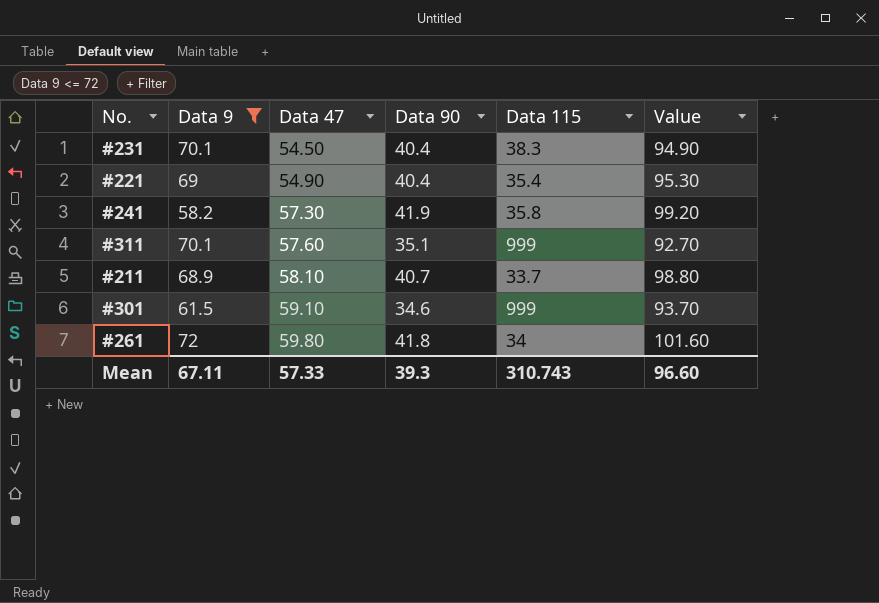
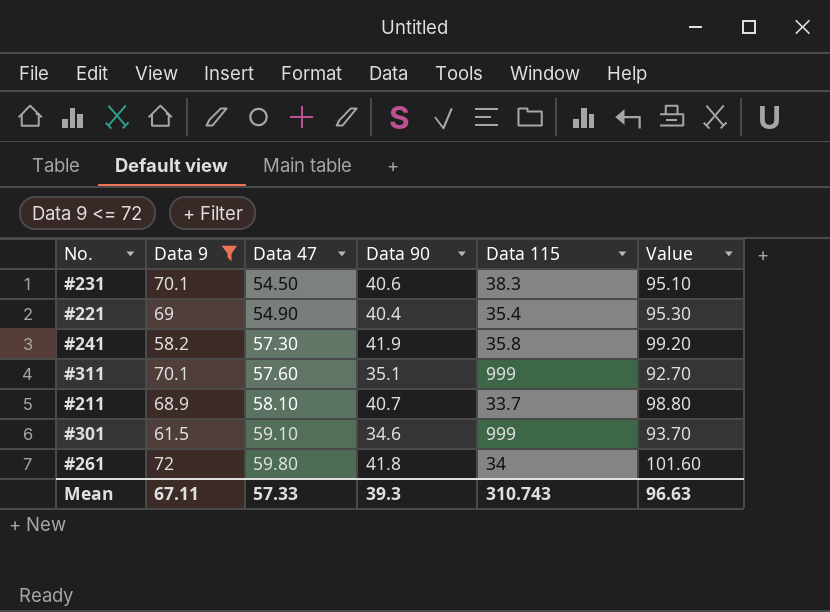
#231 | Data 90: 40.4 -> 40.6
#231 | Value: 94.90 -> 95.10
Mean | Value: 96.60 -> 96.63

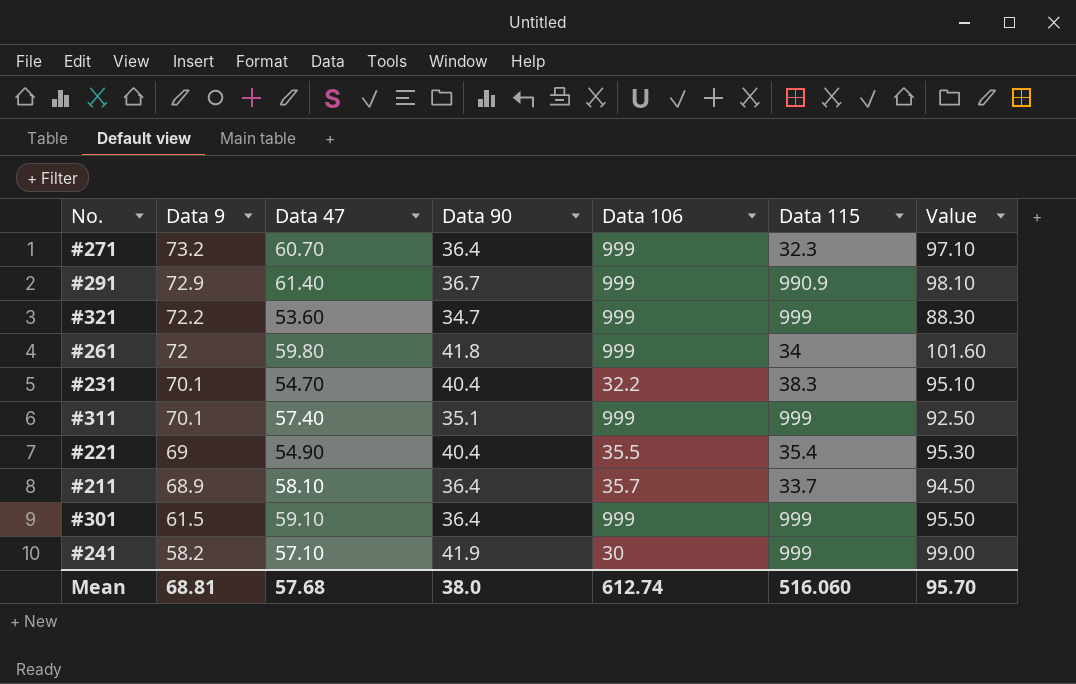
filter: Data 9 <= 72 -> none
row order: Data 47 ascending -> Data 9 descending
column Data 106 | position: none -> 5
#231 | Data 47: 54.50 -> 54.70
#231 | Data 90: 40.6 -> 40.4
#311 | Data 47: 57.60 -> 57.40
#311 | Value: 92.70 -> 92.50
#211 | Data 90: 40.7 -> 36.4
#211 | Value: 98.80 -> 94.50
#301 | Data 90: 34.6 -> 36.4
#301 | Value: 93.70 -> 95.50
#241 | Data 47: 57.30 -> 57.10
#241 | Data 115: 35.8 -> 999
#241 | Value: 99.20 -> 99.00
Mean | Data 9: 67.11 -> 68.81
Mean | Data 47: 57.33 -> 57.68
Mean | Data 90: 39.3 -> 38.0
Mean | Data 115: 310.743 -> 516.060
Mean | Value: 96.63 -> 95.70

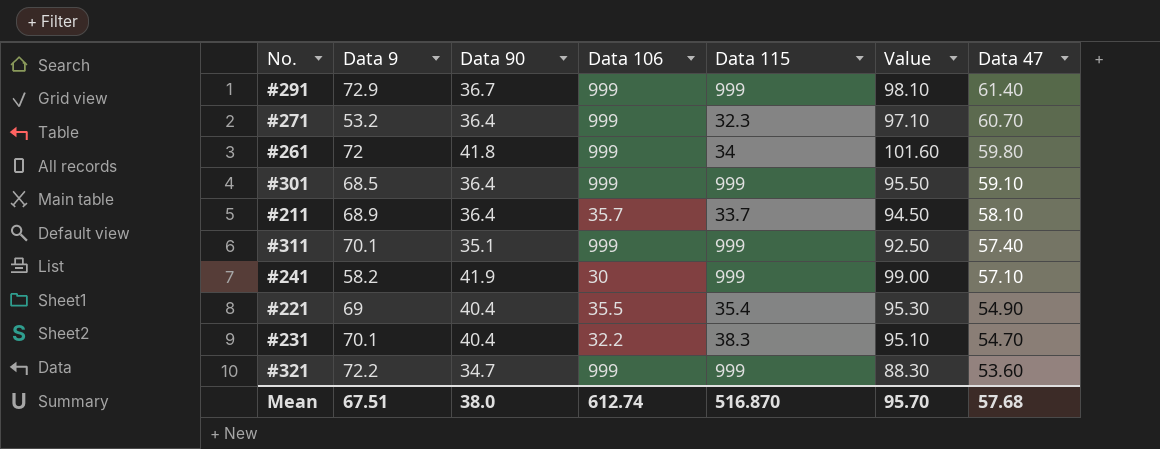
row order: Data 9 descending -> Data 47 descending
column Data 47 | position: 3 -> 7
#291 | Data 115: 990.9 -> 999
#271 | Data 9: 73.2 -> 53.2
#301 | Data 9: 61.5 -> 68.5
Mean | Data 9: 68.81 -> 67.51
Mean | Data 115: 516.060 -> 516.870

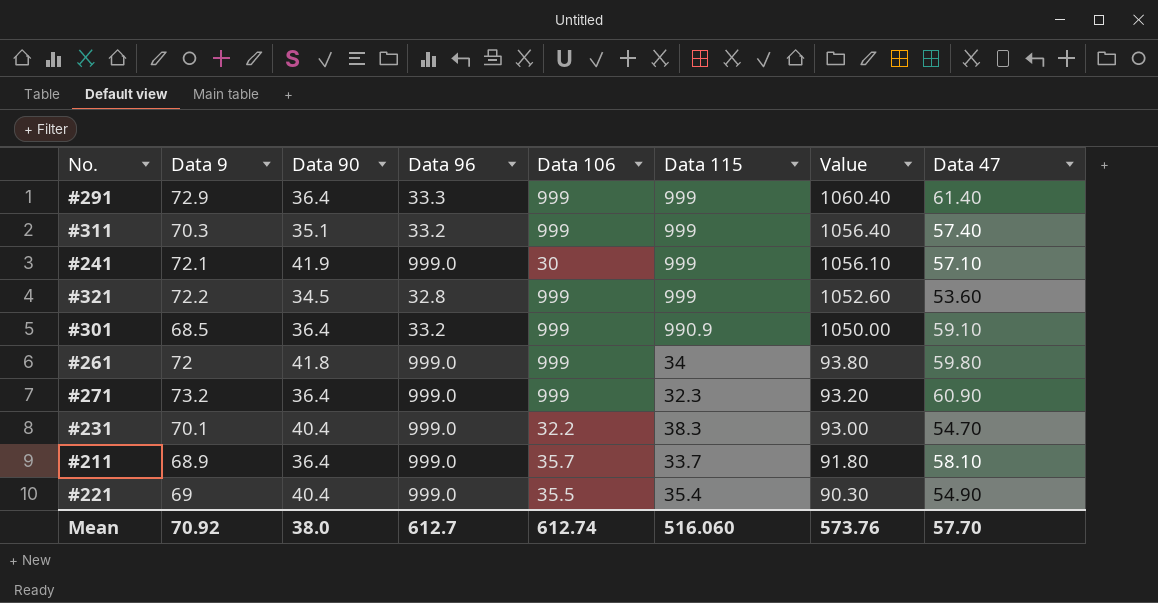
row order: Data 47 descending -> Value descending
column Data 96 | position: none -> 4
column Value | formula: [Data 90] + [Data 47] -> [Data 115] + [Data 47]
#291 | Data 90: 36.7 -> 36.4
#311 | Data 9: 70.1 -> 70.3
#241 | Data 9: 58.2 -> 72.1
#321 | Data 90: 34.7 -> 34.5
#301 | Data 115: 999 -> 990.9
#271 | Data 9: 53.2 -> 73.2
#271 | Data 47: 60.70 -> 60.90
Mean | Data 9: 67.51 -> 70.92
Mean | Data 115: 516.870 -> 516.060
Mean | Value: 95.70 -> 573.76
Mean | Data 47: 57.68 -> 57.70

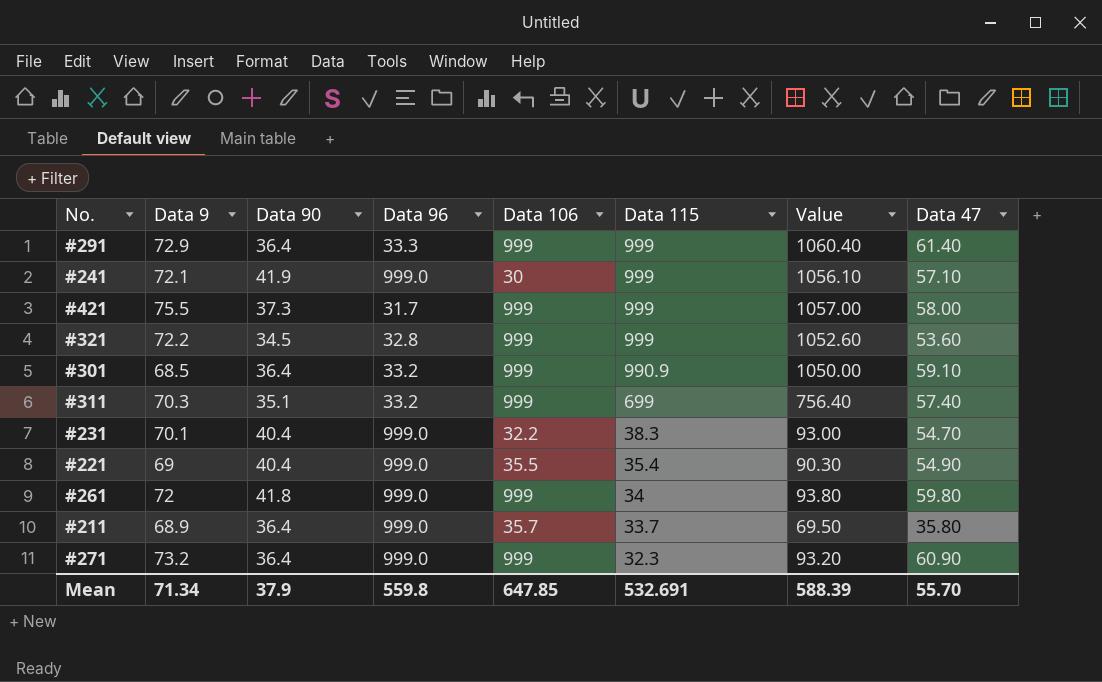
row order: Value descending -> Data 115 descending
row #421: none -> 75.5 | 37.3 | 31.7 | 999 | 999 | 1057.00 | 58.00
#311 | Data 115: 999 -> 699
#311 | Value: 1056.40 -> 756.40
#211 | Value: 91.80 -> 69.50
#211 | Data 47: 58.10 -> 35.80
Mean | Data 9: 70.92 -> 71.34
Mean | Data 90: 38.0 -> 37.9
Mean | Data 96: 612.7 -> 559.8
Mean | Data 106: 612.74 -> 647.85
Mean | Data 115: 516.060 -> 532.691
Mean | Value: 573.76 -> 588.39
Mean | Data 47: 57.70 -> 55.70

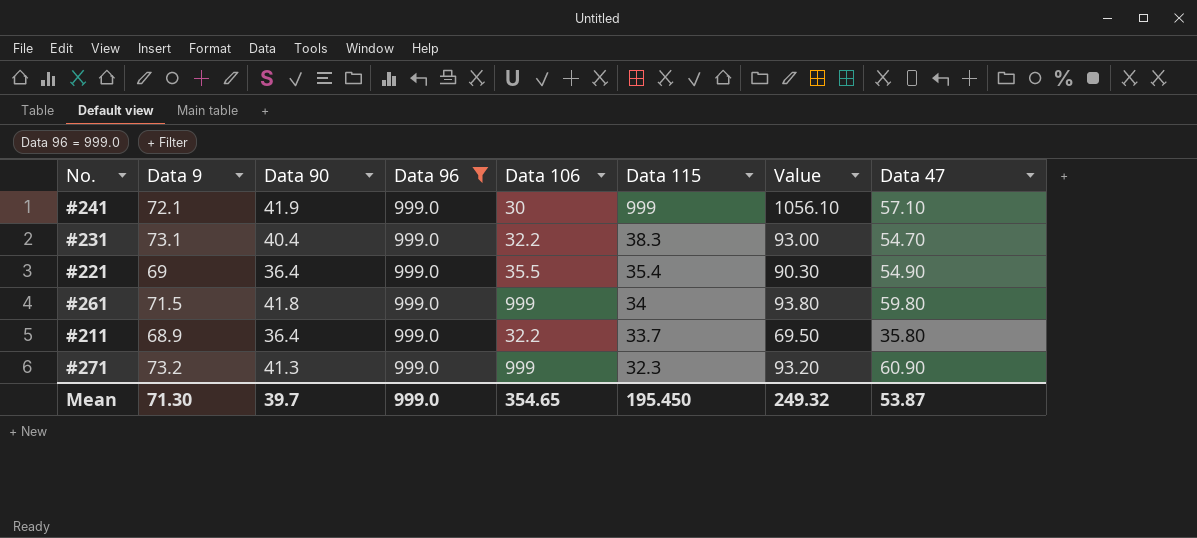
filter: none -> Data 96 = 999.0
#231 | Data 9: 70.1 -> 73.1
#221 | Data 90: 40.4 -> 36.4
#261 | Data 9: 72 -> 71.5
#211 | Data 106: 35.7 -> 32.2
#271 | Data 90: 36.4 -> 41.3
Mean | Data 9: 71.34 -> 71.30
Mean | Data 90: 37.9 -> 39.7
Mean | Data 96: 559.8 -> 999.0
Mean | Data 106: 647.85 -> 354.65
Mean | Data 115: 532.691 -> 195.450
Mean | Value: 588.39 -> 249.32
Mean | Data 47: 55.70 -> 53.87

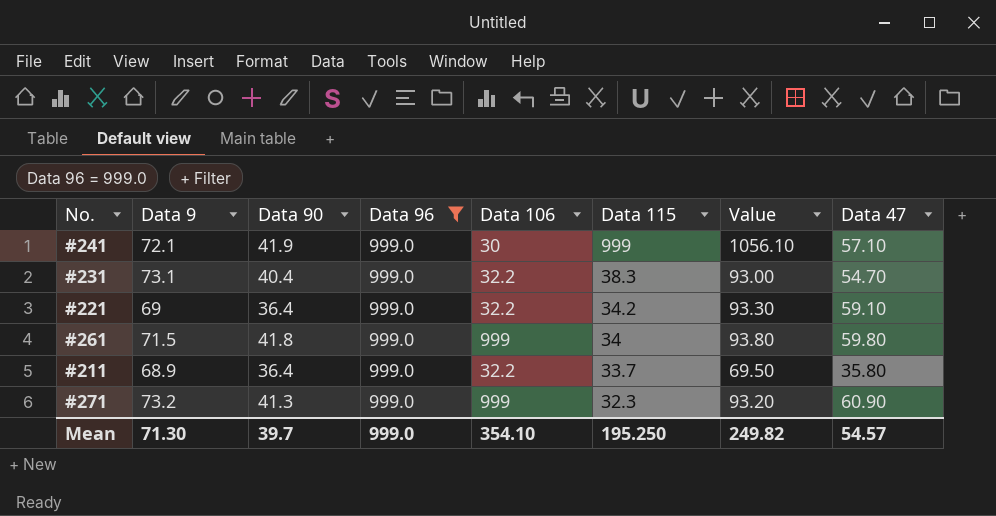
#221 | Data 106: 35.5 -> 32.2
#221 | Data 115: 35.4 -> 34.2
#221 | Value: 90.30 -> 93.30
#221 | Data 47: 54.90 -> 59.10
Mean | Data 106: 354.65 -> 354.10
Mean | Data 115: 195.450 -> 195.250
Mean | Value: 249.32 -> 249.82
Mean | Data 47: 53.87 -> 54.57

